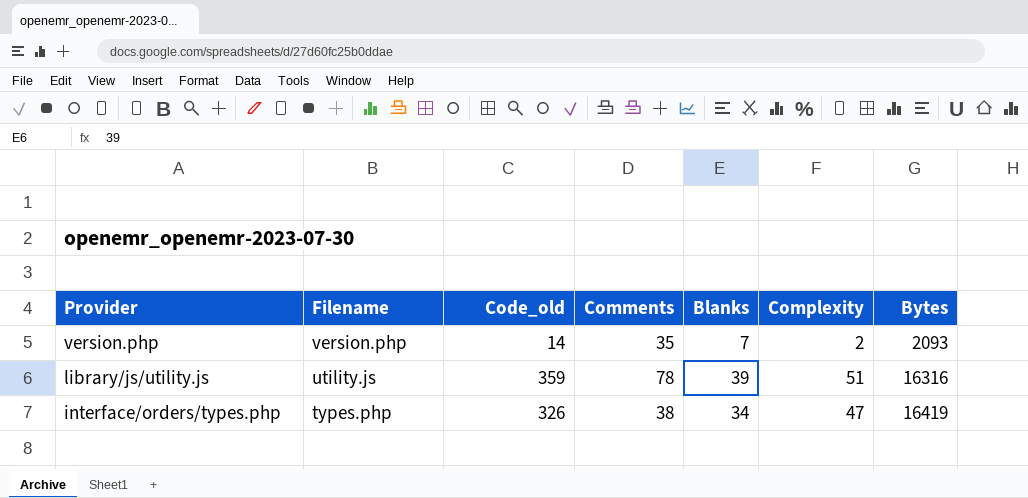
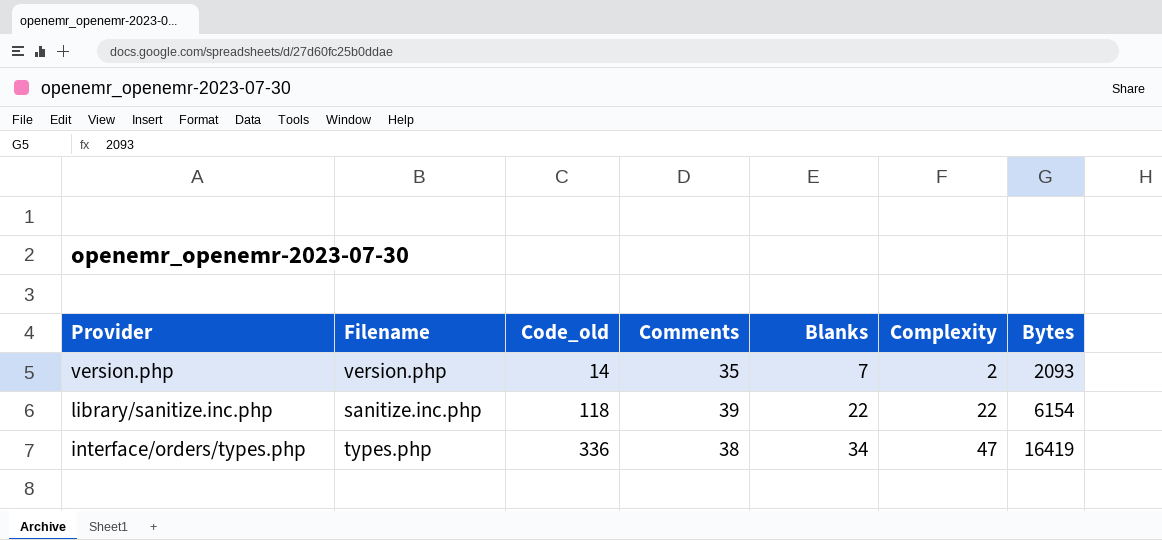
row library/js/utility.js: utility.js | 359 | 78 | 39 | 51 | 16316 -> none
row library/sanitize.inc.php: none -> sanitize.inc.php | 118 | 39 | 22 | 22 | 6154
interface/orders/types.php | Code_old: 326 -> 336

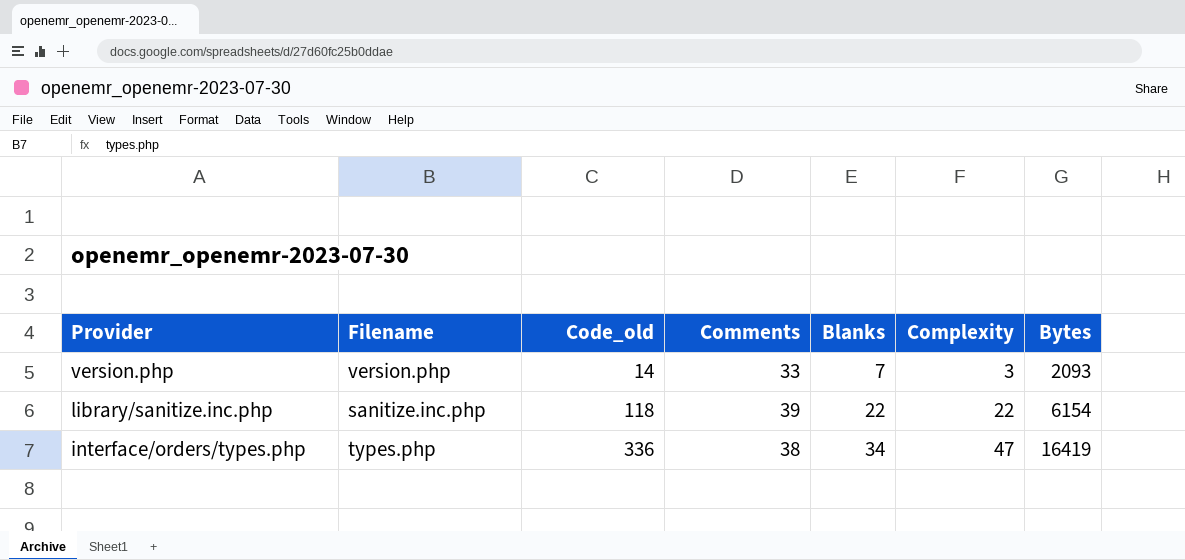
version.php | Comments: 35 -> 33
version.php | Complexity: 2 -> 3

